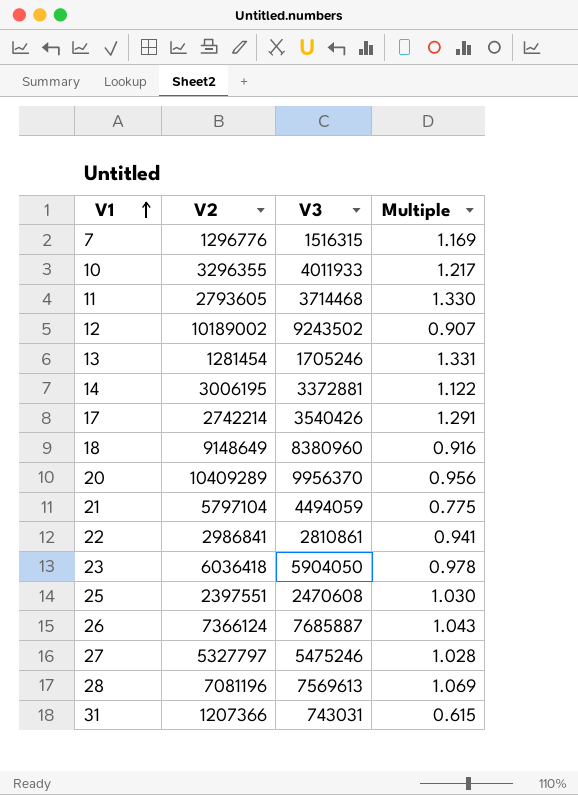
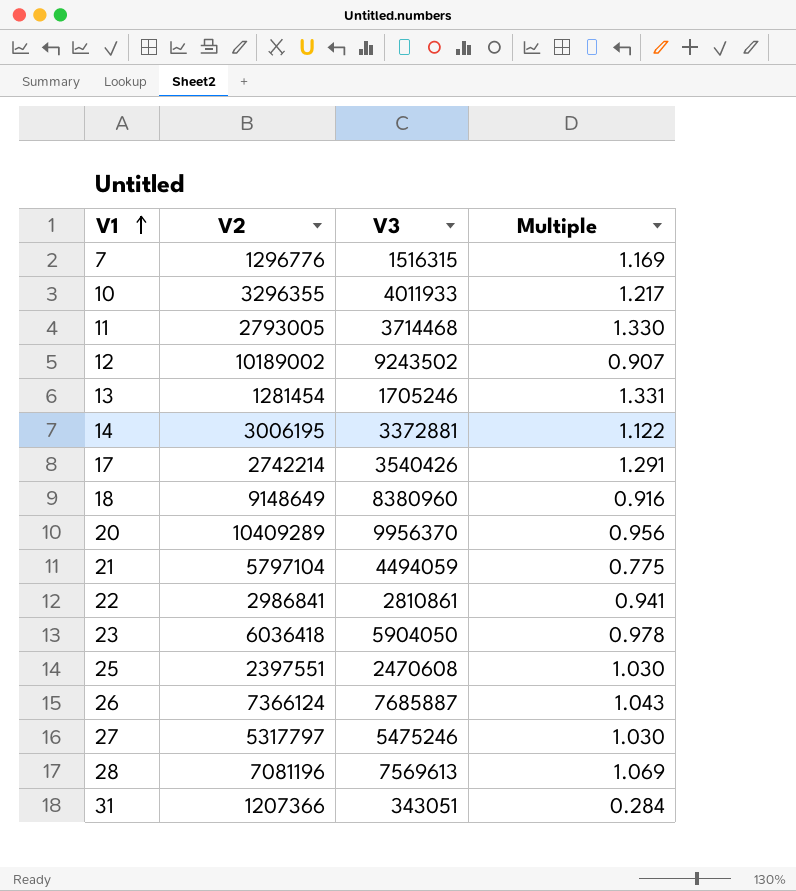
11 | V2: 2793605 -> 2793005
27 | V2: 5327797 -> 5317797
27 | Multiple: 1.028 -> 1.030
31 | V3: 743031 -> 343051
31 | Multiple: 0.615 -> 0.284

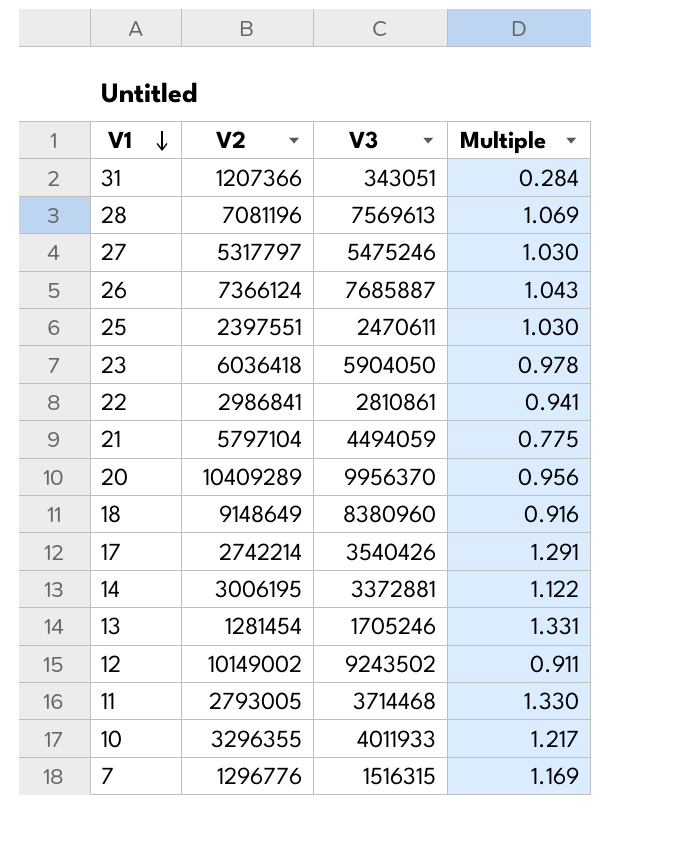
row order: V1 ascending -> V1 descending
25 | V3: 2470608 -> 2470611
12 | V2: 10189002 -> 10149002
12 | Multiple: 0.907 -> 0.911

